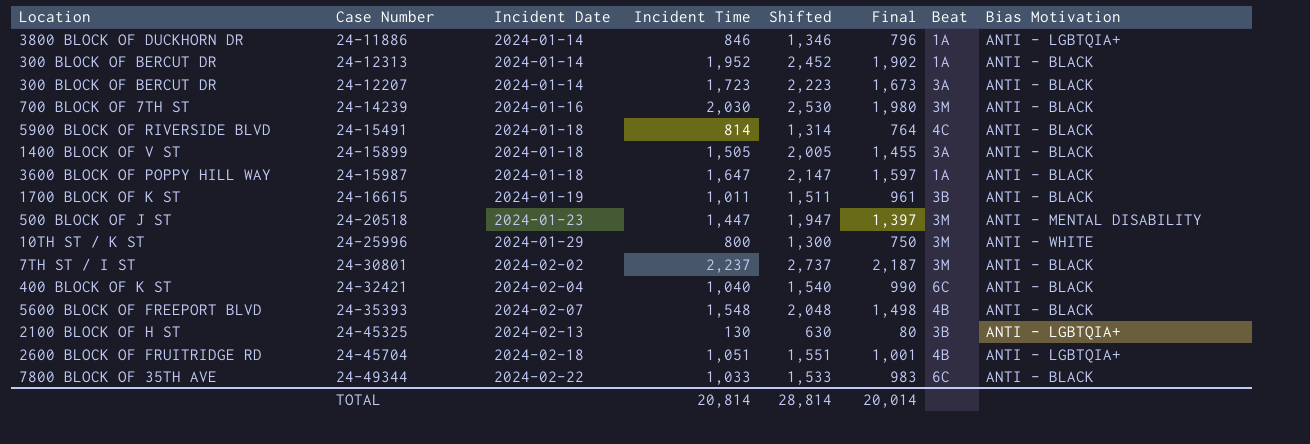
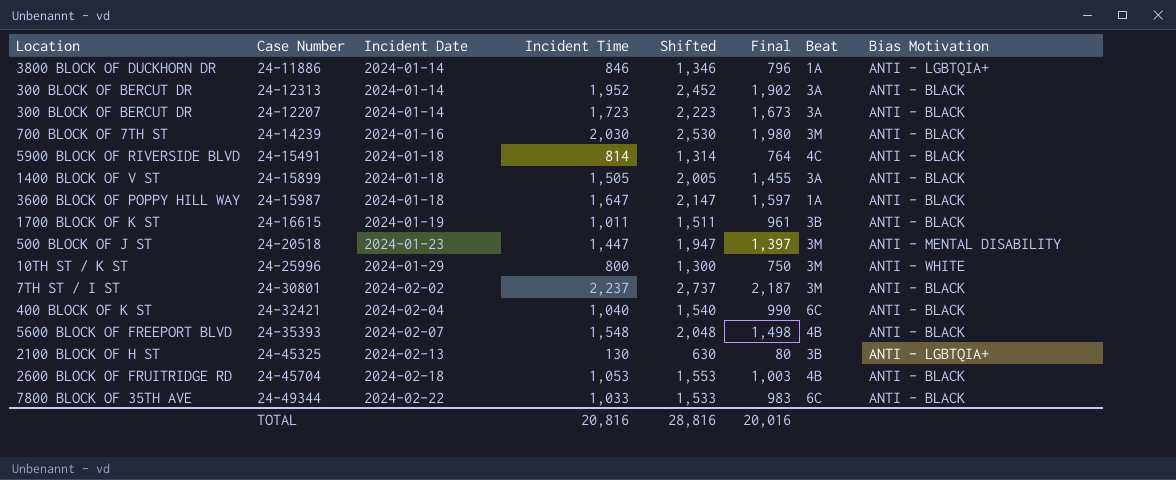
24-12313 | Beat: 1A -> 3A
24-45704 | Incident Time: 1,051 -> 1,053
24-45704 | Shifted: 1,551 -> 1,553
24-45704 | Final: 1,001 -> 1,003
24-45704 | Bias Motivation: ANTI - LGBTQIA+ -> ANTI - BLACK
TOTAL | Incident Time: 20,814 -> 20,816
TOTAL | Shifted: 28,814 -> 28,816
TOTAL | Final: 20,014 -> 20,016

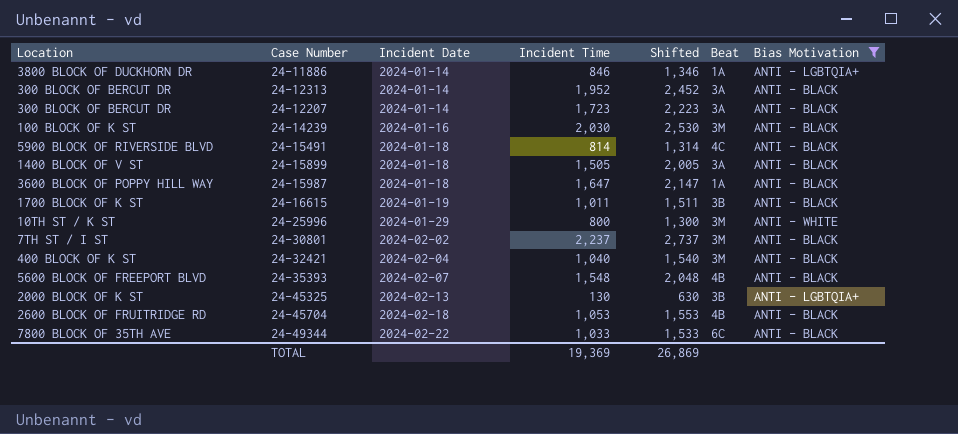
filter: none -> Bias Motivation != ANTI - MENTAL DISABILITY
column Final | formula: [Incident Time] - 50 -> none
24-14239 | Location: 700 BLOCK OF 7TH ST -> 100 BLOCK OF K ST
24-32421 | Beat: 6C -> 3M
24-45325 | Location: 2100 BLOCK OF H ST -> 2000 BLOCK OF K ST
TOTAL | Incident Time: 20,816 -> 19,369
TOTAL | Shifted: 28,816 -> 26,869

